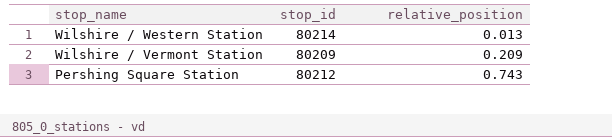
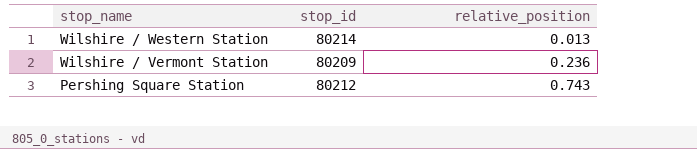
Wilshire / Vermont Station | relative_position: 0.209 -> 0.236

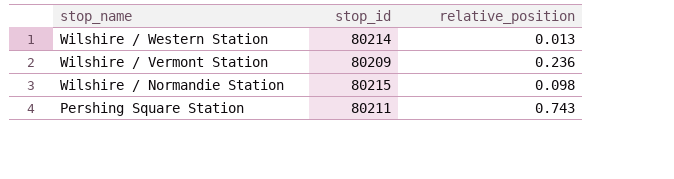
row Wilshire / Normandie Station: none -> 80215 | 0.098
Pershing Square Station | stop_id: 80212 -> 80211

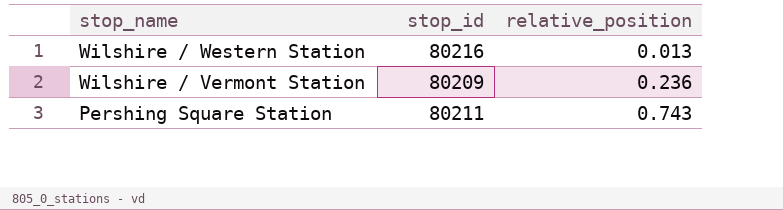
row Wilshire / Normandie Station: 80215 | 0.098 -> none
Wilshire / Western Station | stop_id: 80214 -> 80216

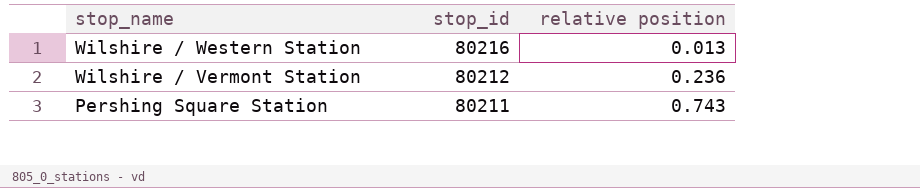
column name: relative_position -> relative position
Wilshire / Vermont Station | stop_id: 80209 -> 80212

